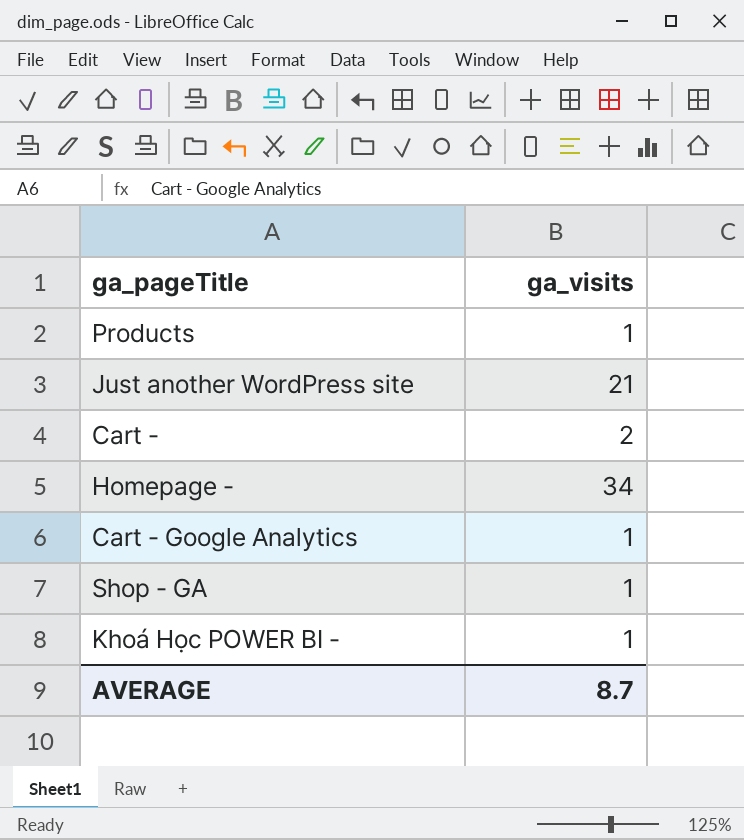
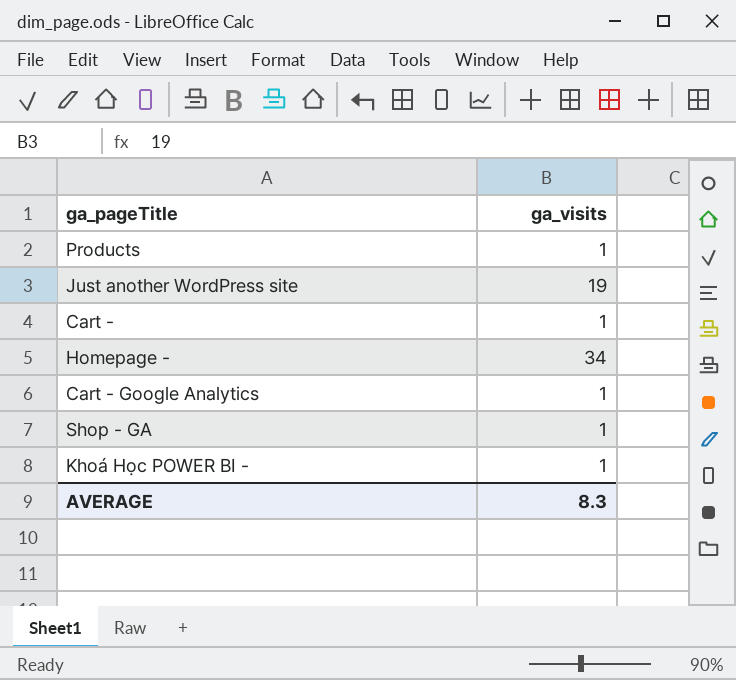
Just another WordPress site | ga_visits: 21 -> 19
Cart - | ga_visits: 2 -> 1
AVERAGE | ga_visits: 8.7 -> 8.3

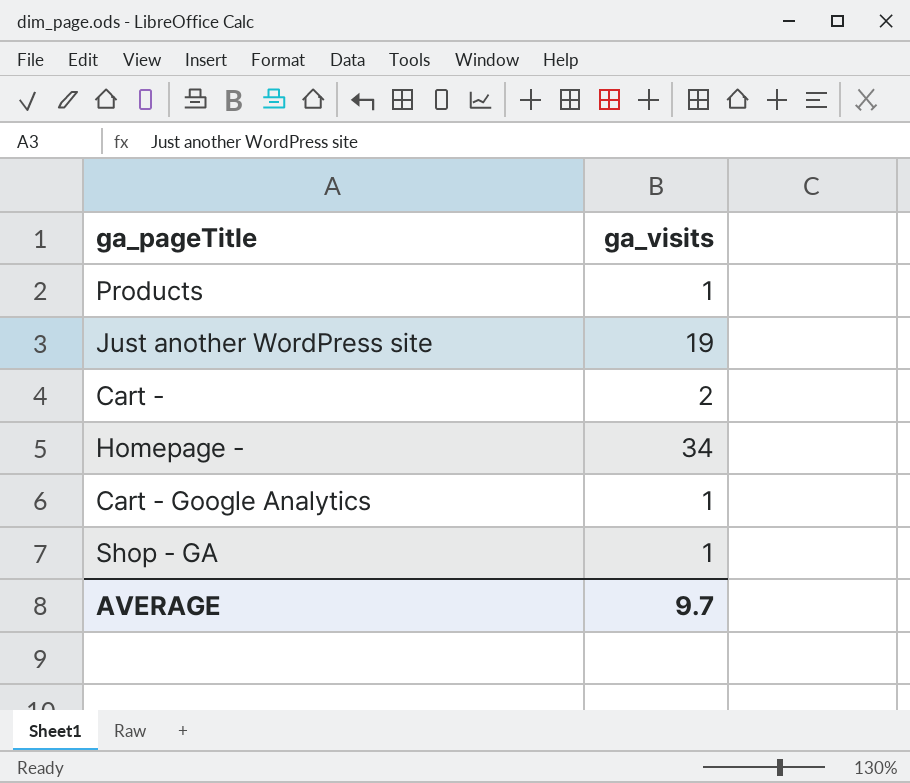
row Khoá Học POWER BI -: 1 -> none
Cart - | ga_visits: 1 -> 2
AVERAGE | ga_visits: 8.3 -> 9.7

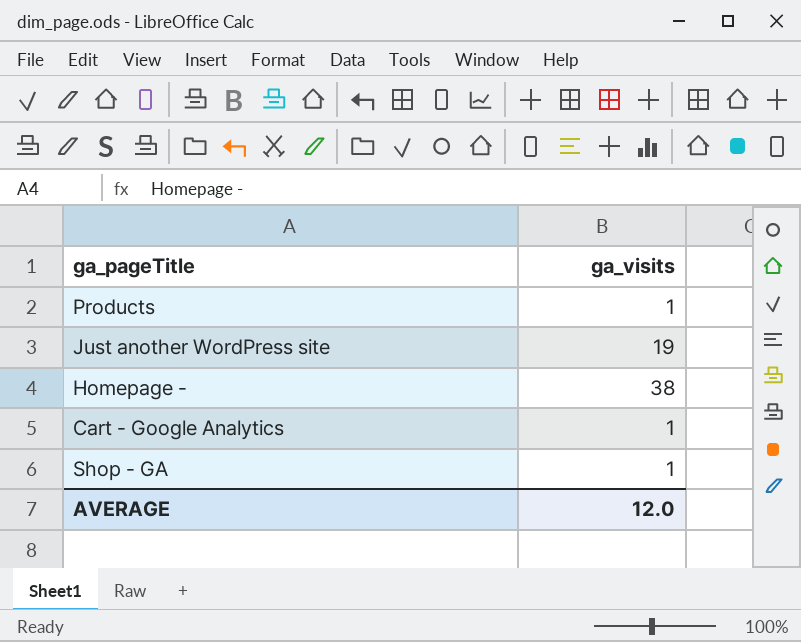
row Cart -: 2 -> none
Homepage - | ga_visits: 34 -> 38
AVERAGE | ga_visits: 9.7 -> 12.0

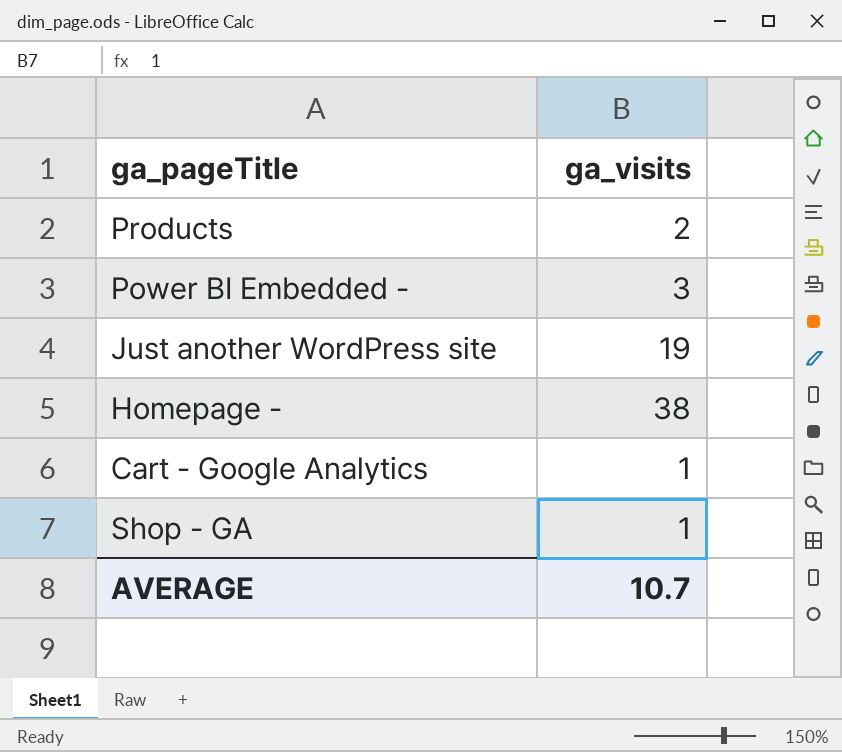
Products | ga_visits: 1 -> 2
row Power BI Embedded -: none -> 3
AVERAGE | ga_visits: 12.0 -> 10.7

